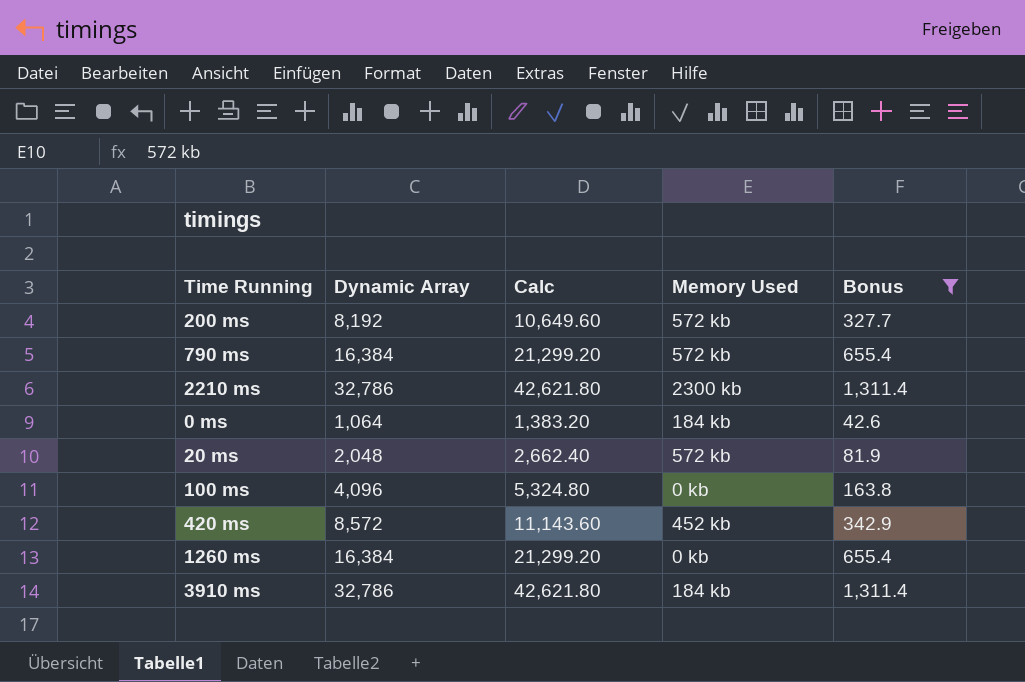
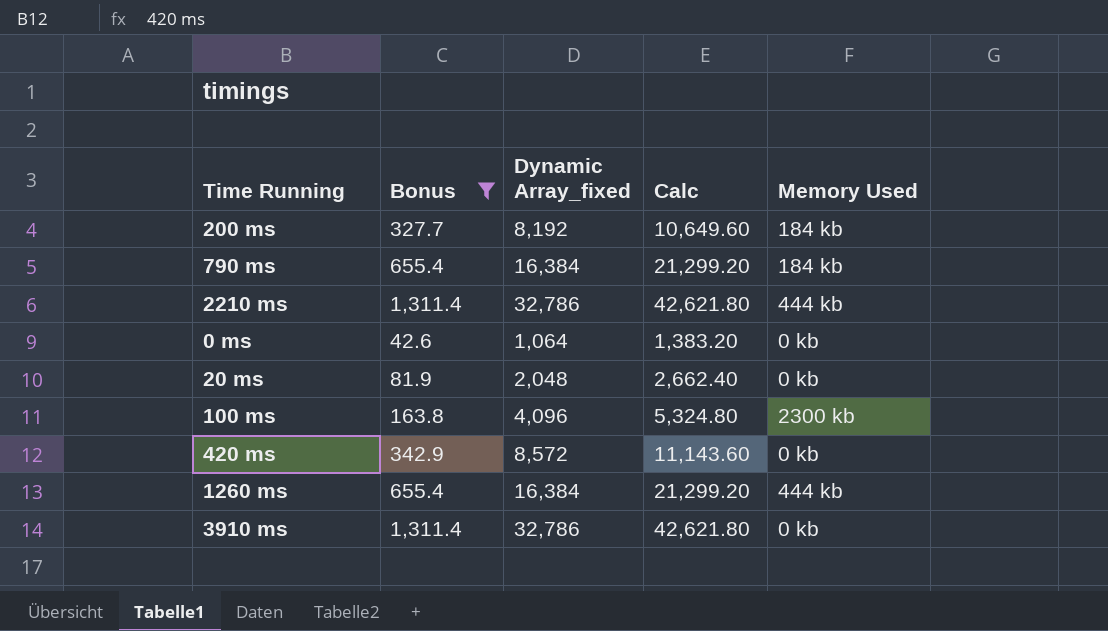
column Bonus | position: 5 -> 2
column name: Dynamic Array -> Dynamic Array_fixed
200 ms | Memory Used: 572 kb -> 184 kb
790 ms | Memory Used: 572 kb -> 184 kb
2210 ms | Memory Used: 2300 kb -> 444 kb
0 ms | Memory Used: 184 kb -> 0 kb
20 ms | Memory Used: 572 kb -> 0 kb
100 ms | Memory Used: 0 kb -> 2300 kb
420 ms | Memory Used: 452 kb -> 0 kb
1260 ms | Memory Used: 0 kb -> 444 kb
3910 ms | Memory Used: 184 kb -> 0 kb

